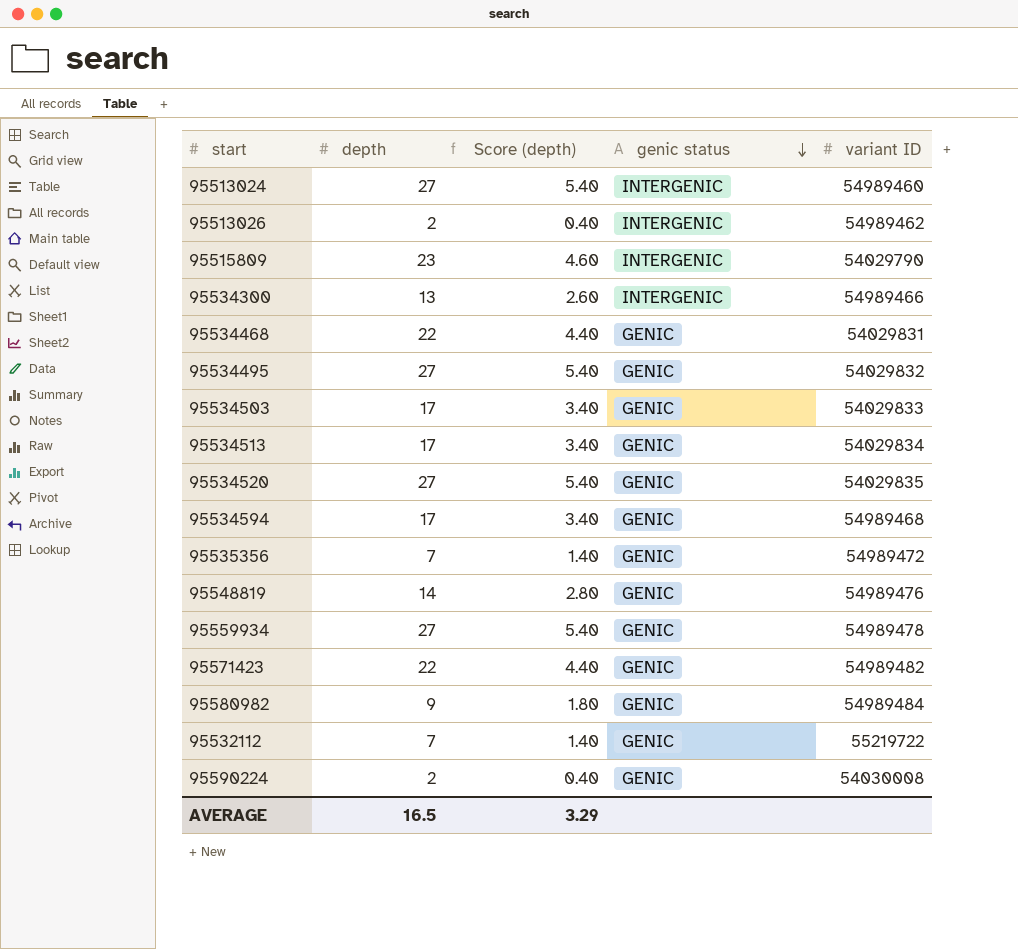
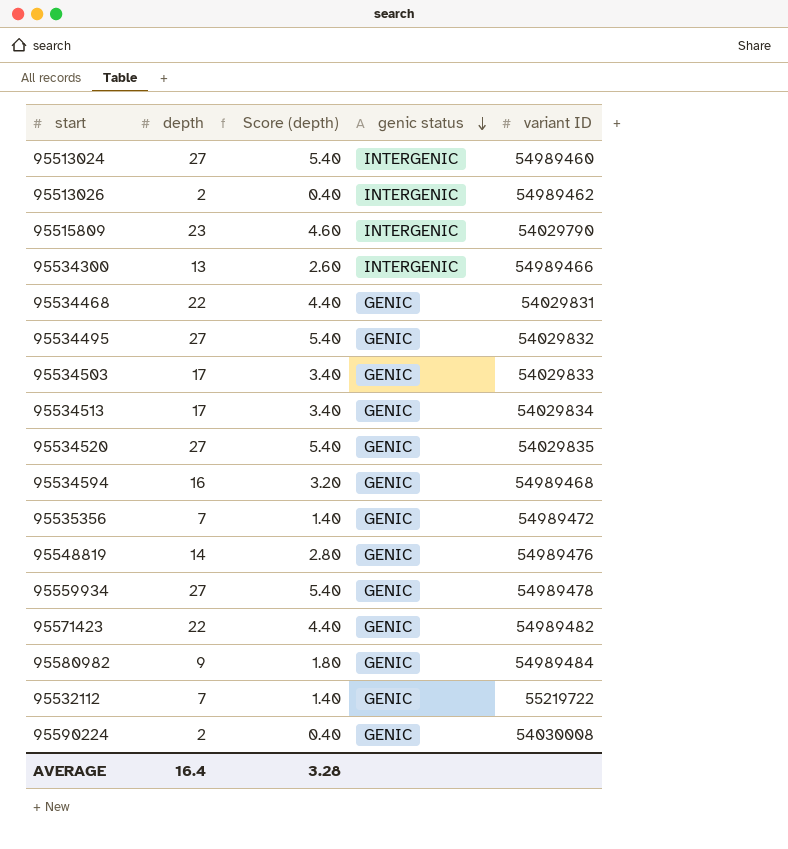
95534594 | depth: 17 -> 16
95534594 | Score (depth): 3.40 -> 3.20
AVERAGE | depth: 16.5 -> 16.4
AVERAGE | Score (depth): 3.29 -> 3.28

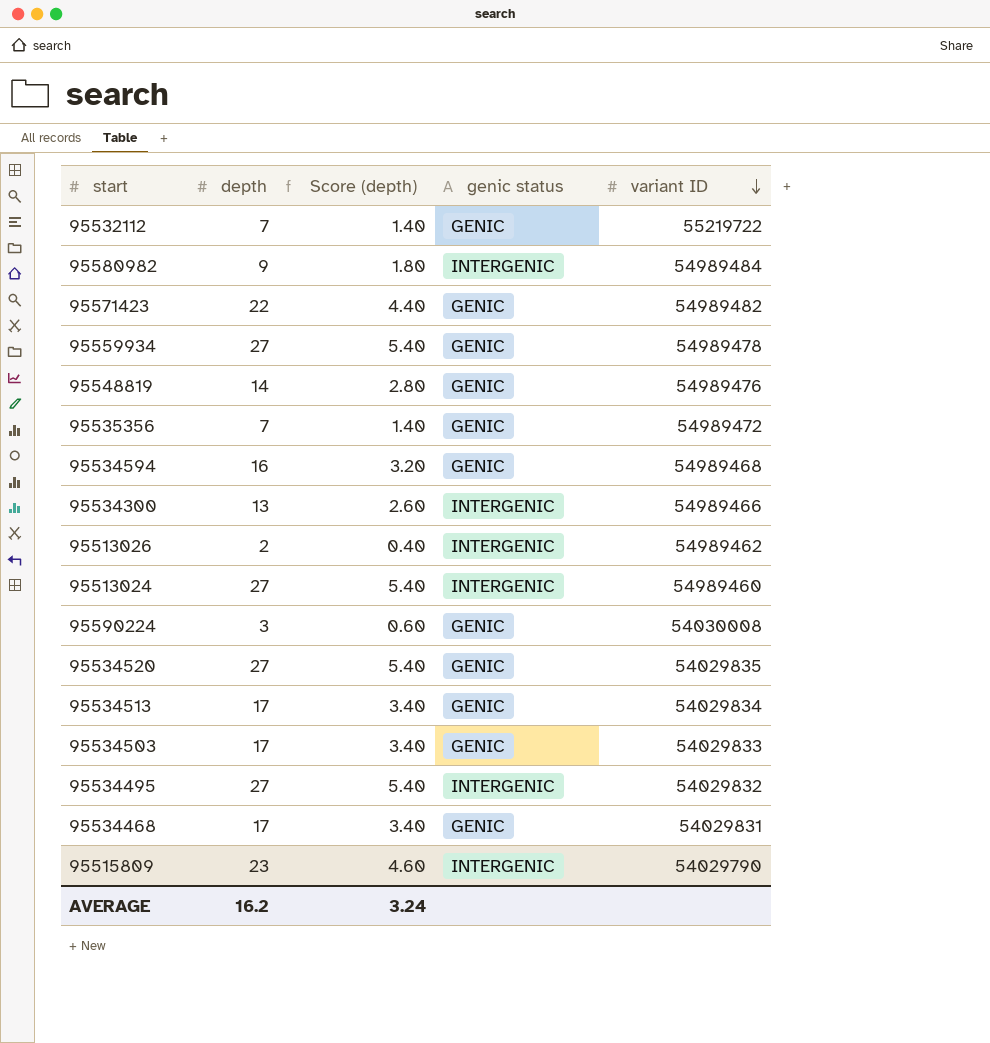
row order: genic status descending -> variant ID descending
95580982 | genic status: GENIC -> INTERGENIC
95590224 | depth: 2 -> 3
95590224 | Score (depth): 0.40 -> 0.60
95534495 | genic status: GENIC -> INTERGENIC
95534468 | depth: 22 -> 17
95534468 | Score (depth): 4.40 -> 3.40
AVERAGE | depth: 16.4 -> 16.2
AVERAGE | Score (depth): 3.28 -> 3.24

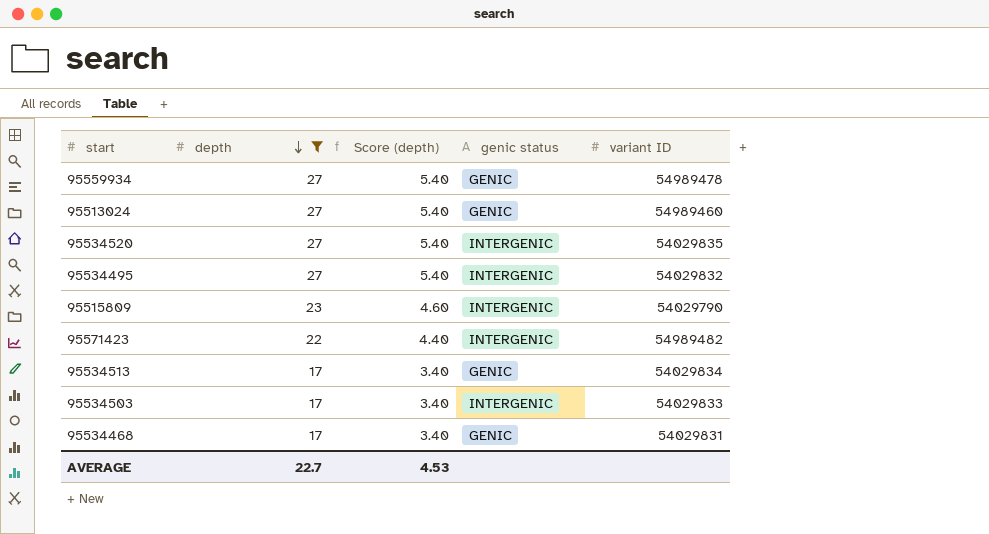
filter: none -> depth >= 17
row order: variant ID descending -> depth descending
95513024 | genic status: INTERGENIC -> GENIC
95534520 | genic status: GENIC -> INTERGENIC
95571423 | genic status: GENIC -> INTERGENIC
95534503 | genic status: GENIC -> INTERGENIC
AVERAGE | depth: 16.2 -> 22.7
AVERAGE | Score (depth): 3.24 -> 4.53

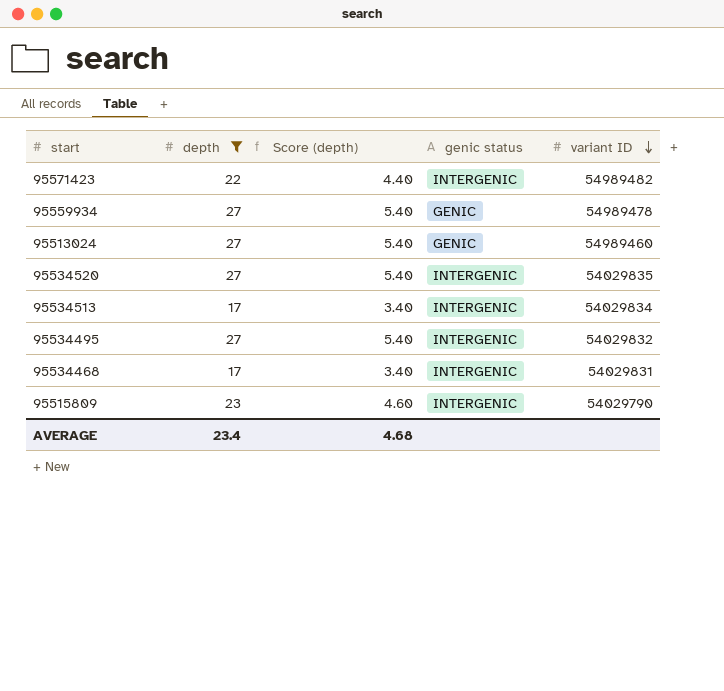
row order: depth descending -> variant ID descending
row 95534503: 17 | 3.40 | INTERGENIC | 54029833 -> none
95534513 | genic status: GENIC -> INTERGENIC
95534468 | genic status: GENIC -> INTERGENIC
AVERAGE | depth: 22.7 -> 23.4
AVERAGE | Score (depth): 4.53 -> 4.68

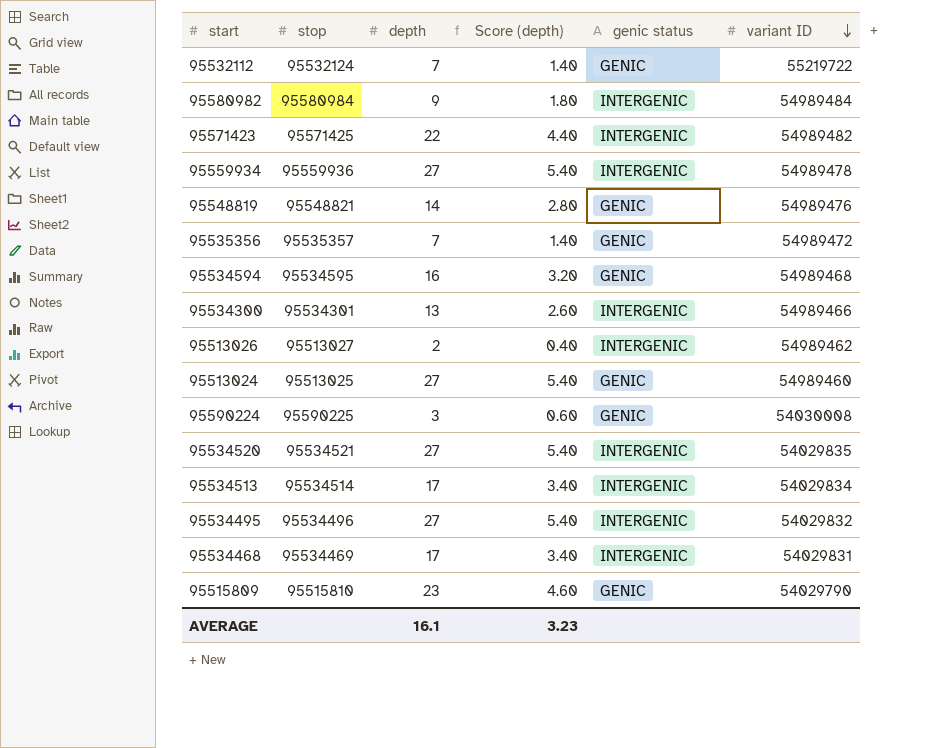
filter: depth >= 17 -> none
column stop | position: none -> 2
95559934 | genic status: GENIC -> INTERGENIC
95515809 | genic status: INTERGENIC -> GENIC
AVERAGE | depth: 23.4 -> 16.1
AVERAGE | Score (depth): 4.68 -> 3.23

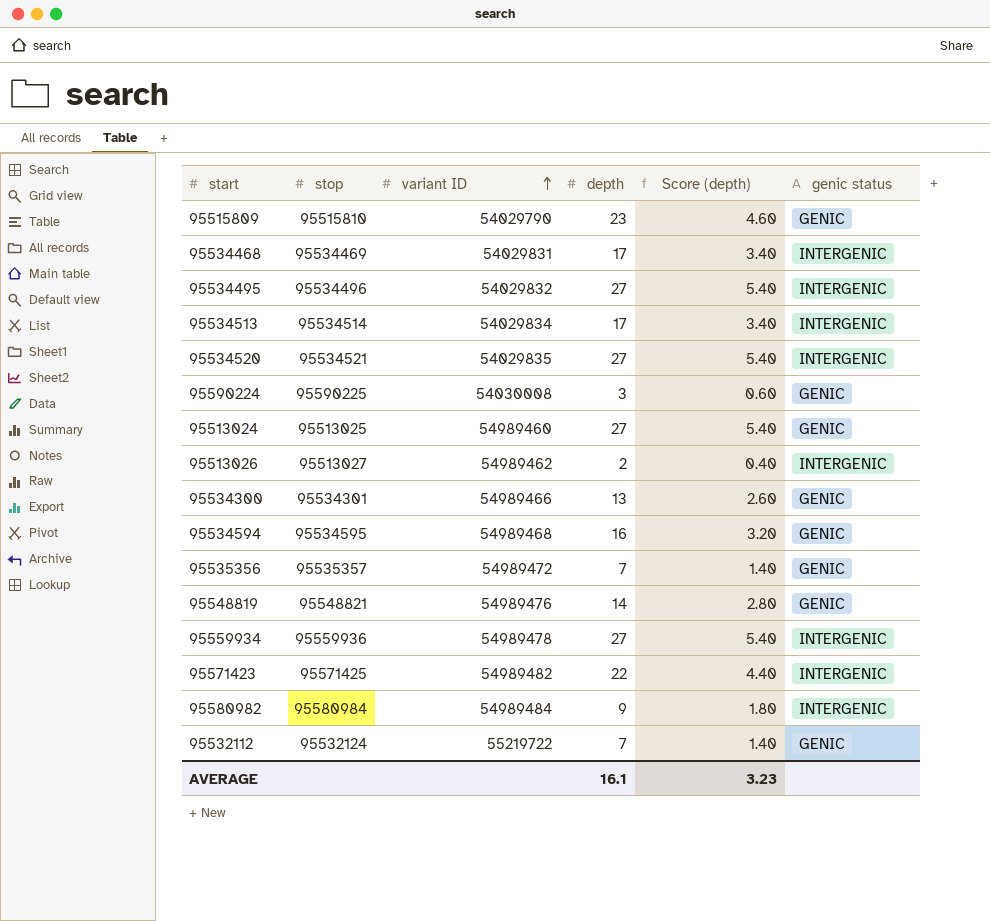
row order: variant ID descending -> variant ID ascending
column variant ID | position: 6 -> 3
95534300 | genic status: INTERGENIC -> GENIC

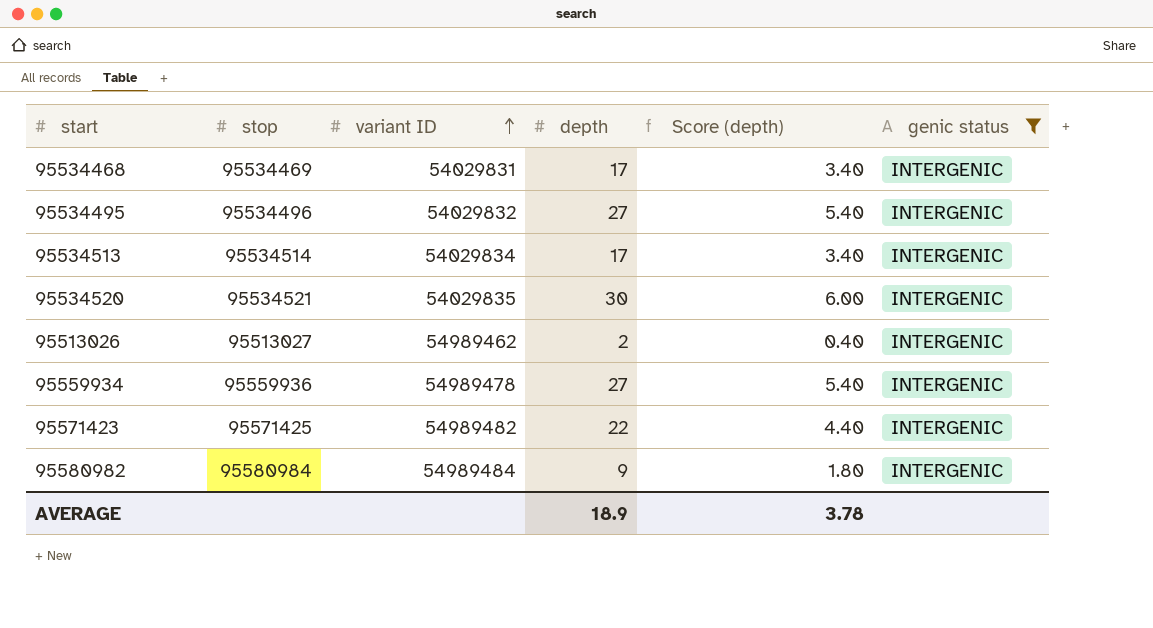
filter: none -> genic status = INTERGENIC
95534520 | depth: 27 -> 30
95534520 | Score (depth): 5.40 -> 6.00
AVERAGE | depth: 16.1 -> 18.9
AVERAGE | Score (depth): 3.23 -> 3.78

